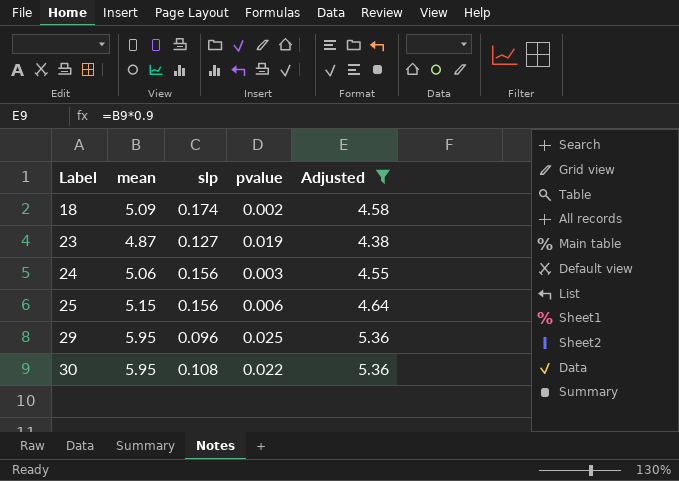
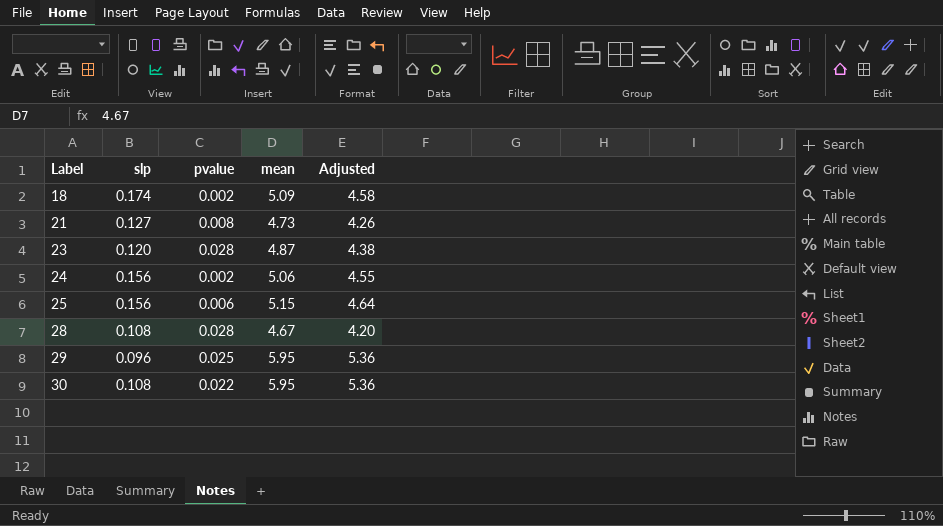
filter: Adjusted >= 4.38 -> none
column mean | position: 2 -> 4
23 | slp: 0.127 -> 0.120
23 | pvalue: 0.019 -> 0.028
24 | pvalue: 0.003 -> 0.002

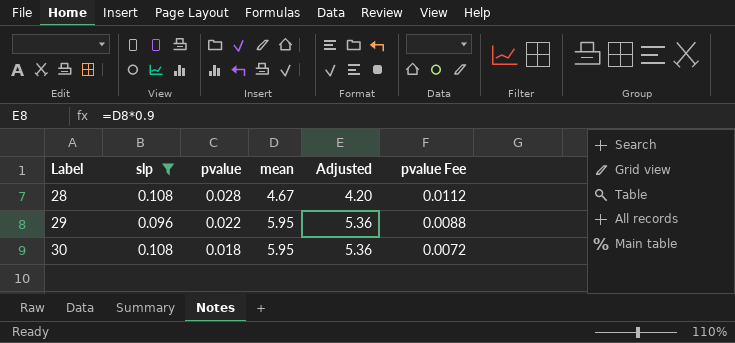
filter: none -> slp <= 0.108
column pvalue Fee | formula: none -> [pvalue] * 0.4
29 | pvalue: 0.025 -> 0.022
30 | pvalue: 0.022 -> 0.018

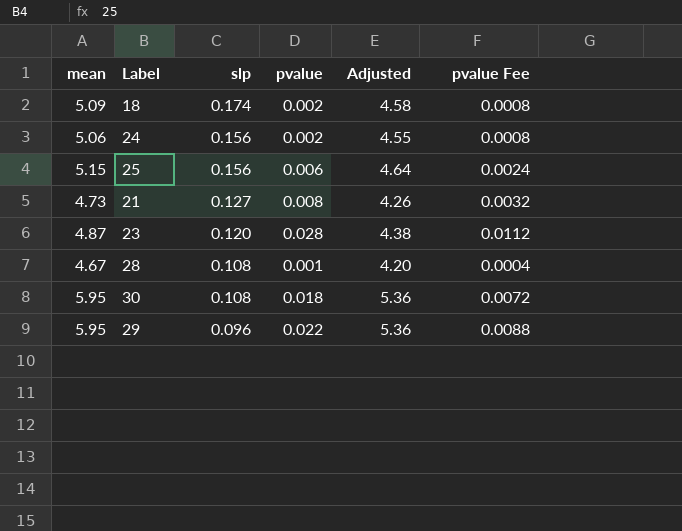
filter: slp <= 0.108 -> none
row order: Label ascending -> slp descending
column mean | position: 4 -> 1
28 | pvalue: 0.028 -> 0.001
28 | pvalue Fee: 0.0112 -> 0.0004

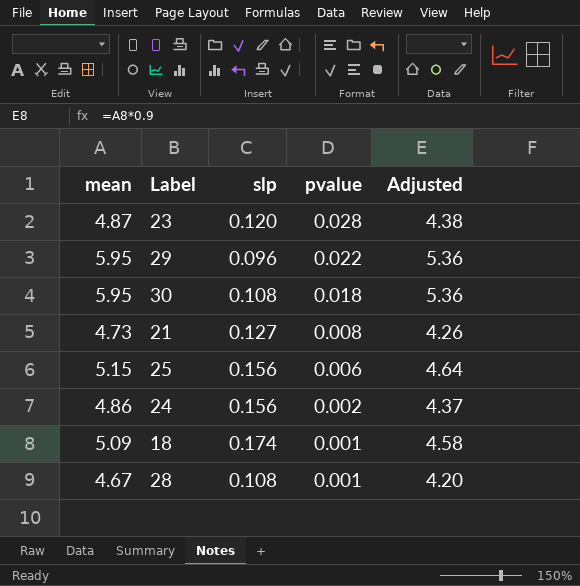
row order: slp descending -> pvalue descending
column pvalue Fee | formula: [pvalue] * 0.4 -> none
24 | mean: 5.06 -> 4.86
24 | Adjusted: 4.55 -> 4.37
18 | pvalue: 0.002 -> 0.001

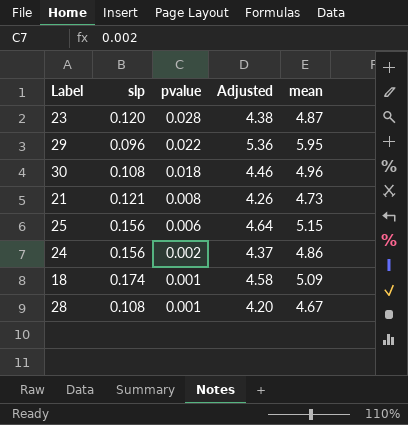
column mean | position: 1 -> 5
30 | Adjusted: 5.36 -> 4.46
30 | mean: 5.95 -> 4.96
21 | slp: 0.127 -> 0.121

